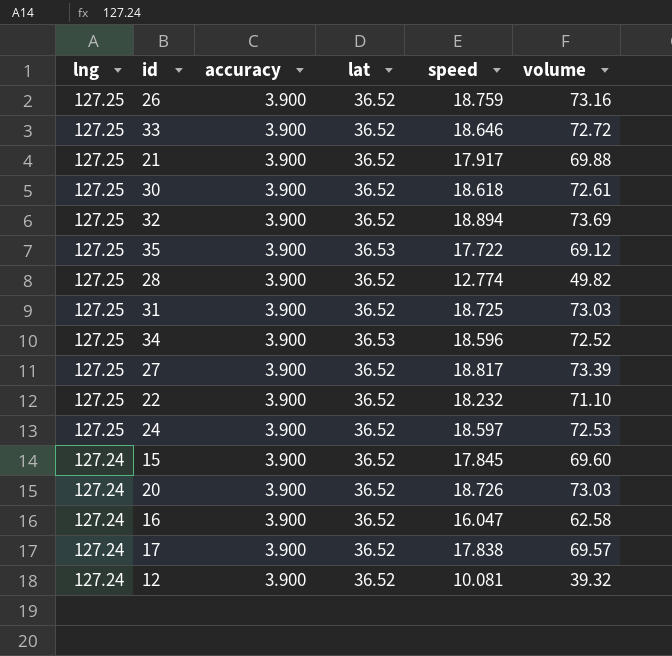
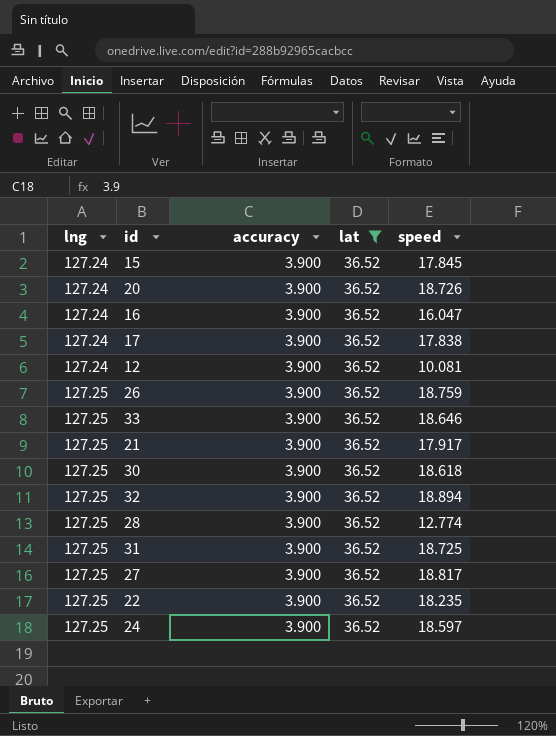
filter: none -> lat = 36.52
row order: lng descending -> lng ascending
column volume | formula: [accuracy] * [speed] -> none
22 | speed: 18.232 -> 18.235

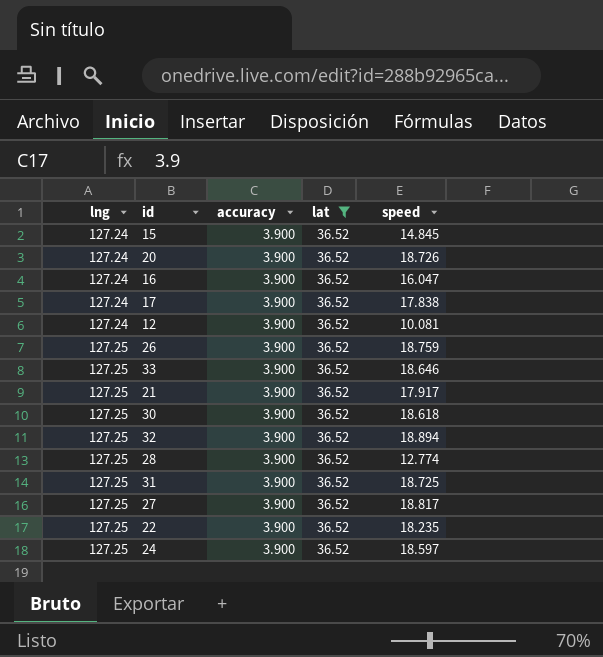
15 | speed: 17.845 -> 14.845

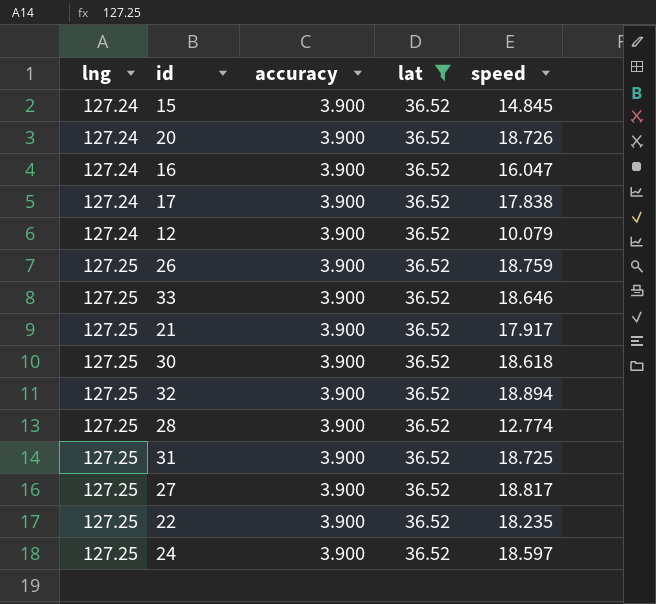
12 | speed: 10.081 -> 10.079

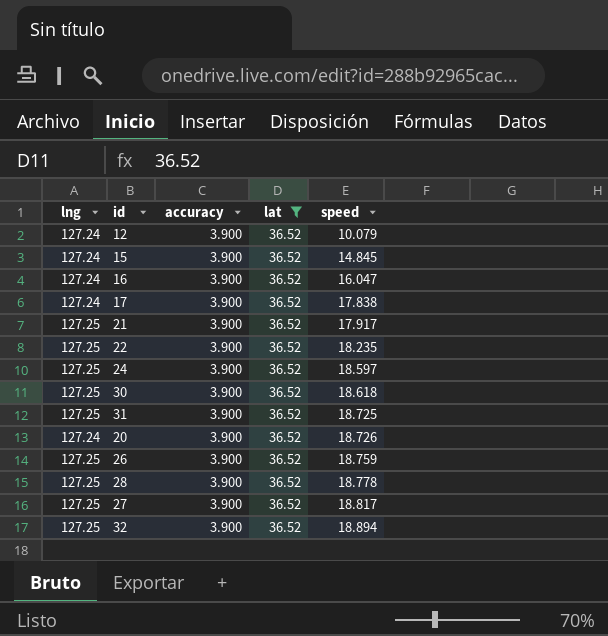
row order: lng ascending -> speed ascending
row 33: 127.25 | 3.900 | 36.52 | 18.646 -> none
28 | speed: 12.774 -> 18.778

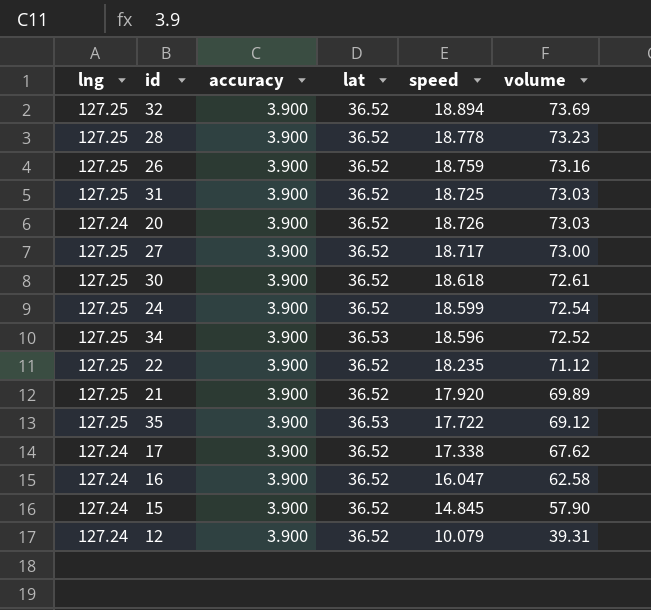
filter: lat = 36.52 -> none
row order: speed ascending -> volume descending
column volume | formula: none -> [accuracy] * [speed]
27 | speed: 18.817 -> 18.717
24 | speed: 18.597 -> 18.599
21 | speed: 17.917 -> 17.920
17 | speed: 17.838 -> 17.338

